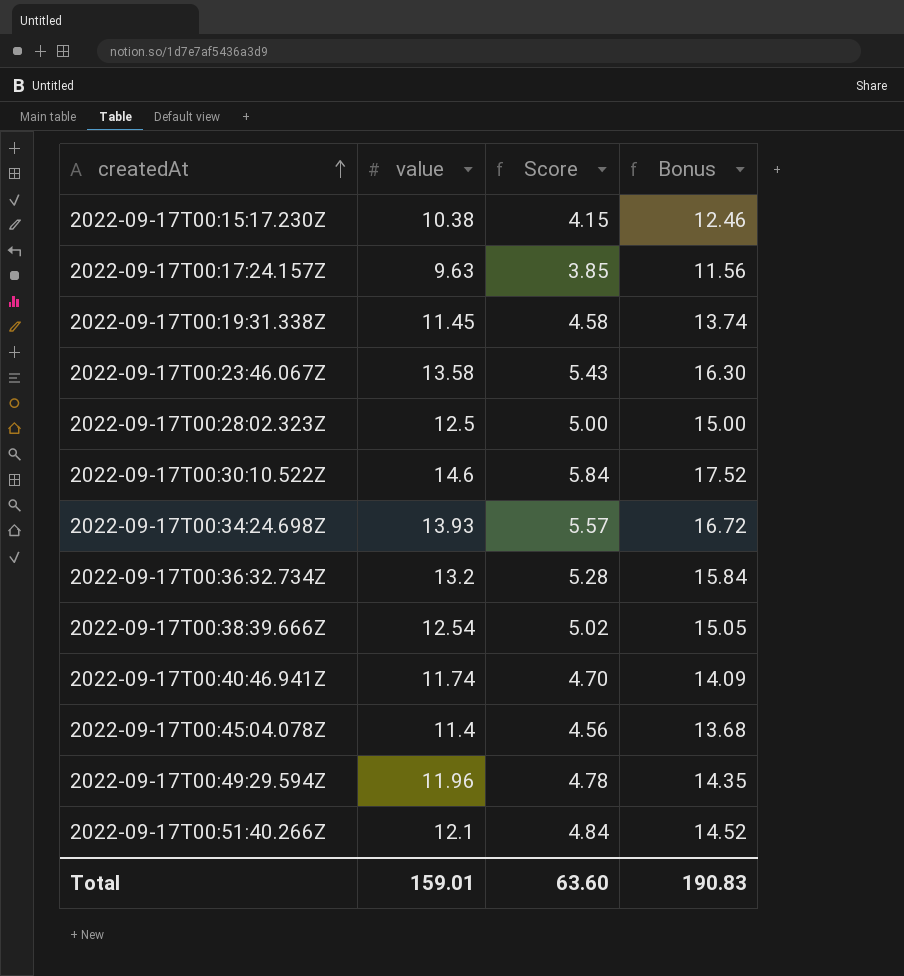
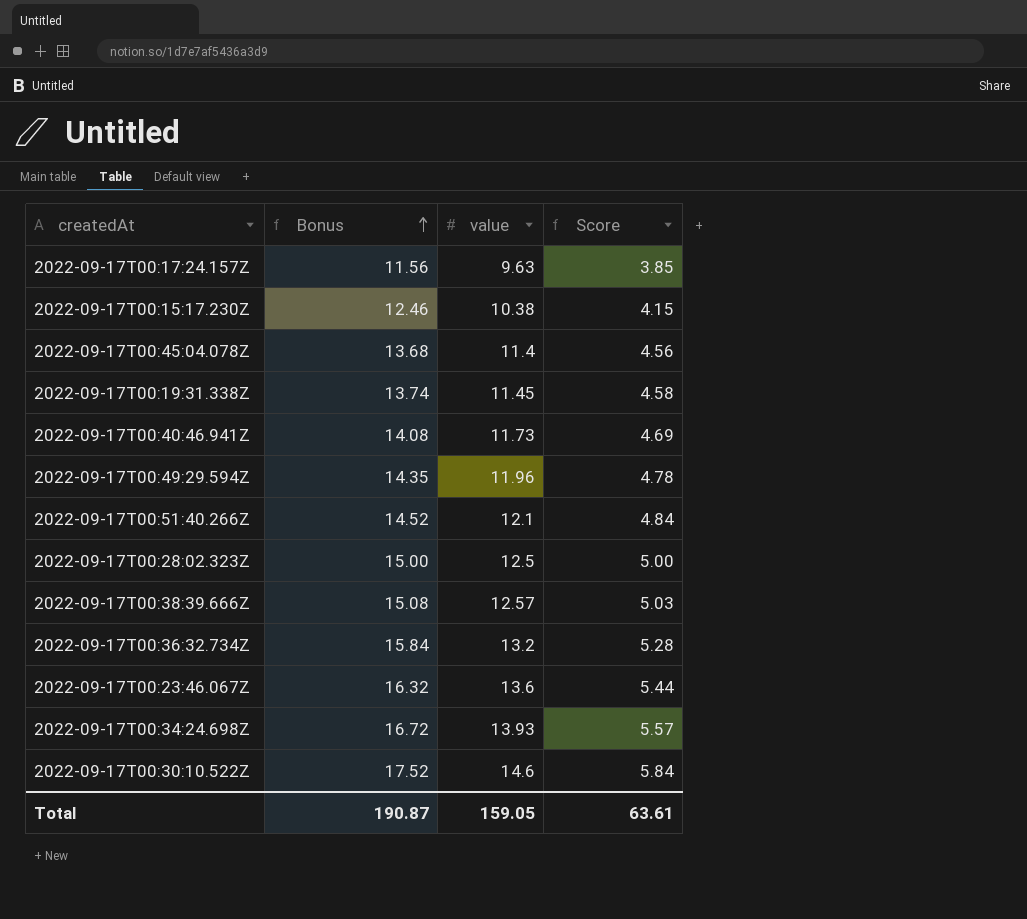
row order: createdAt ascending -> Bonus ascending
column Bonus | position: 4 -> 2
2022-09-17T00:40:46.941Z | Bonus: 14.09 -> 14.08
2022-09-17T00:40:46.941Z | value: 11.74 -> 11.73
2022-09-17T00:40:46.941Z | Score: 4.70 -> 4.69
2022-09-17T00:38:39.666Z | Bonus: 15.05 -> 15.08
2022-09-17T00:38:39.666Z | value: 12.54 -> 12.57
2022-09-17T00:38:39.666Z | Score: 5.02 -> 5.03
2022-09-17T00:23:46.067Z | Bonus: 16.30 -> 16.32
2022-09-17T00:23:46.067Z | value: 13.58 -> 13.6
2022-09-17T00:23:46.067Z | Score: 5.43 -> 5.44
Total | Bonus: 190.83 -> 190.87
Total | value: 159.01 -> 159.05
Total | Score: 63.60 -> 63.61

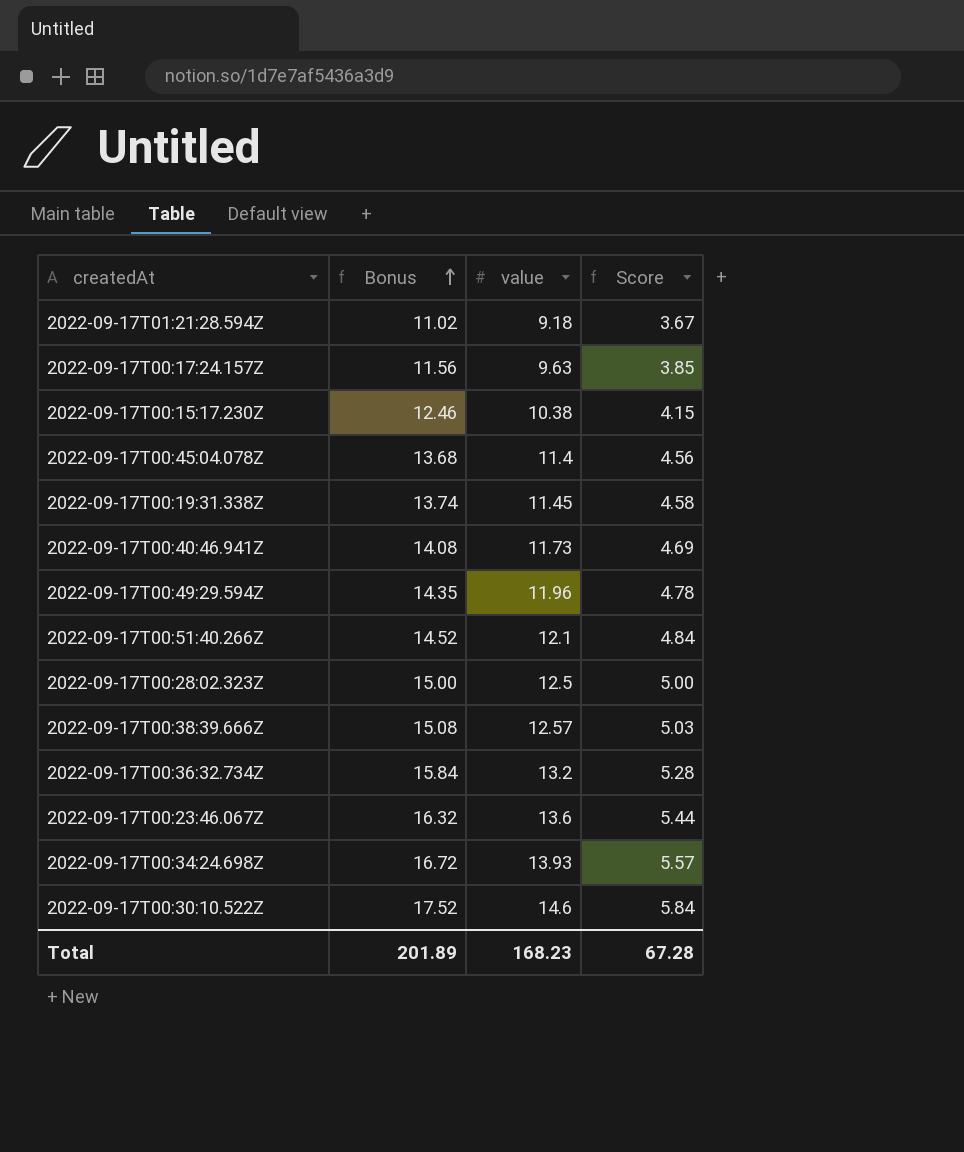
row 2022-09-17T01:21:28.594Z: none -> 11.02 | 9.18 | 3.67
Total | Bonus: 190.87 -> 201.89
Total | value: 159.05 -> 168.23
Total | Score: 63.61 -> 67.28

